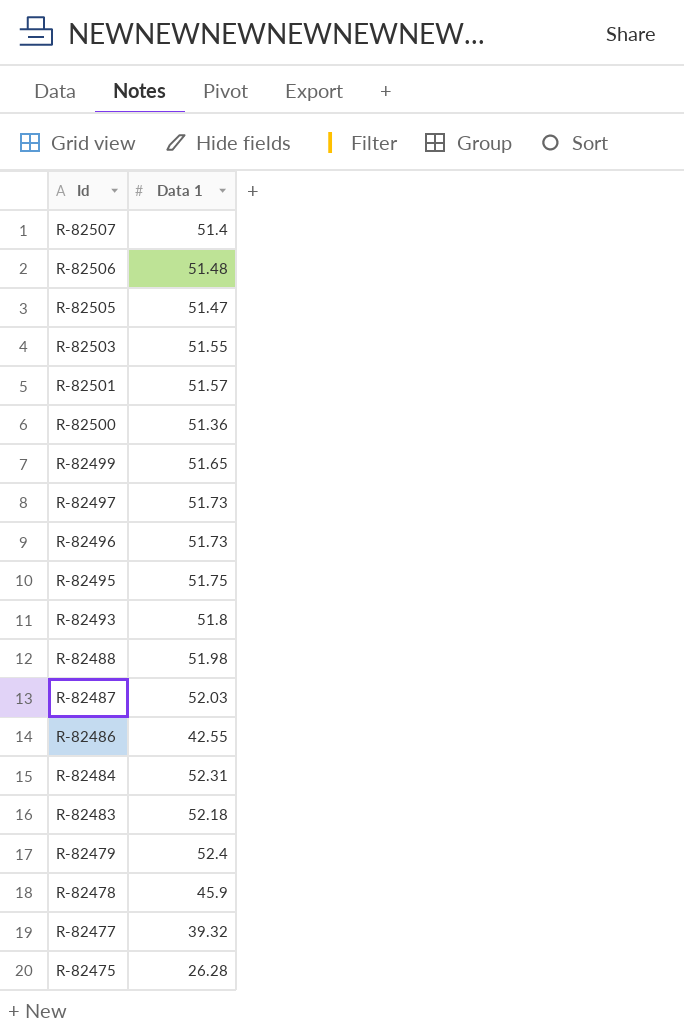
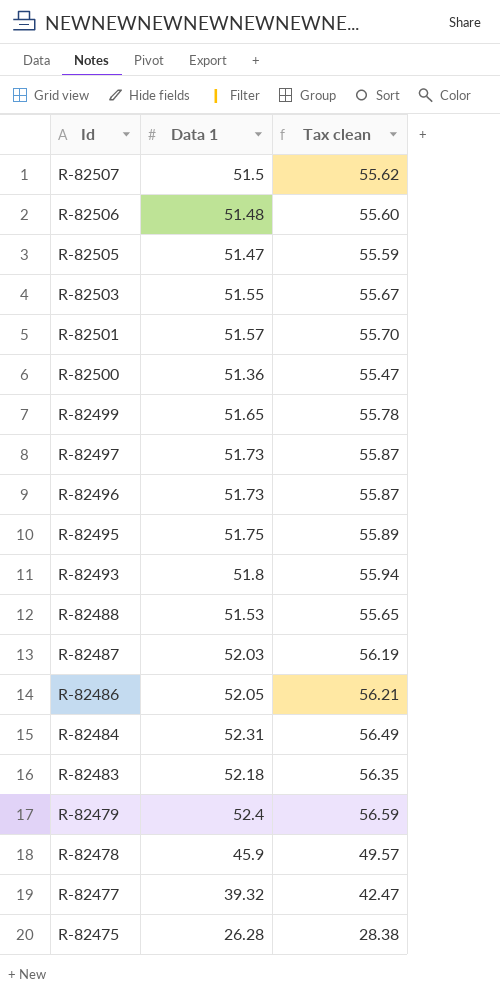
column Tax clean | formula: none -> [Data 1] * 1.08
R-82507 | Data 1: 51.4 -> 51.5
R-82488 | Data 1: 51.98 -> 51.53
R-82486 | Data 1: 42.55 -> 52.05

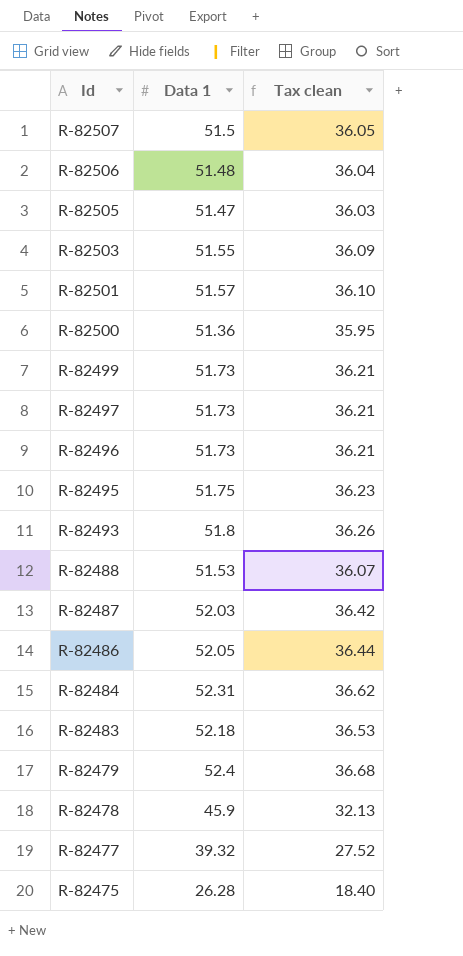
column Tax clean | formula: [Data 1] * 1.08 -> [Data 1] * 0.7
R-82499 | Data 1: 51.65 -> 51.73

